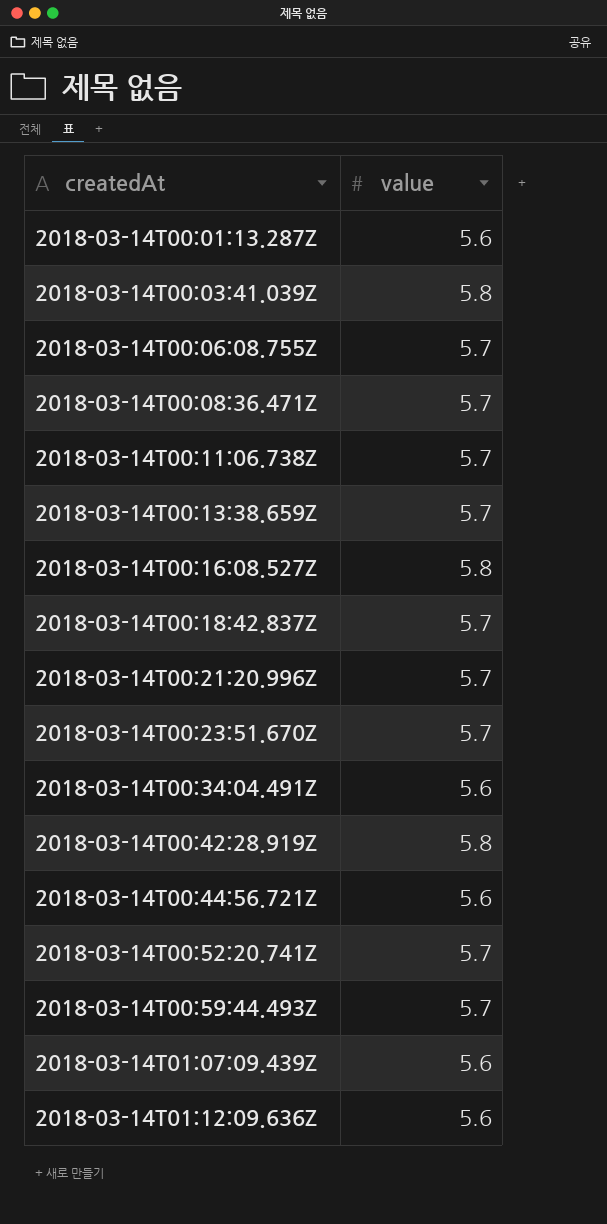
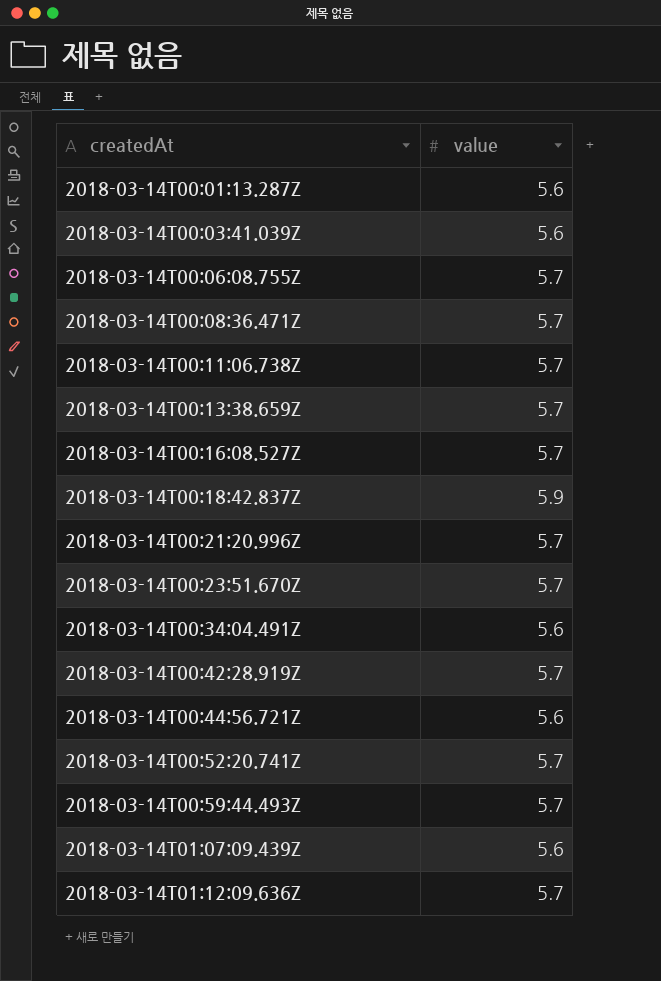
2018-03-14T00:03:41.039Z | value: 5.8 -> 5.6
2018-03-14T00:16:08.527Z | value: 5.8 -> 5.7
2018-03-14T00:18:42.837Z | value: 5.7 -> 5.9
2018-03-14T00:42:28.919Z | value: 5.8 -> 5.7
2018-03-14T01:12:09.636Z | value: 5.6 -> 5.7

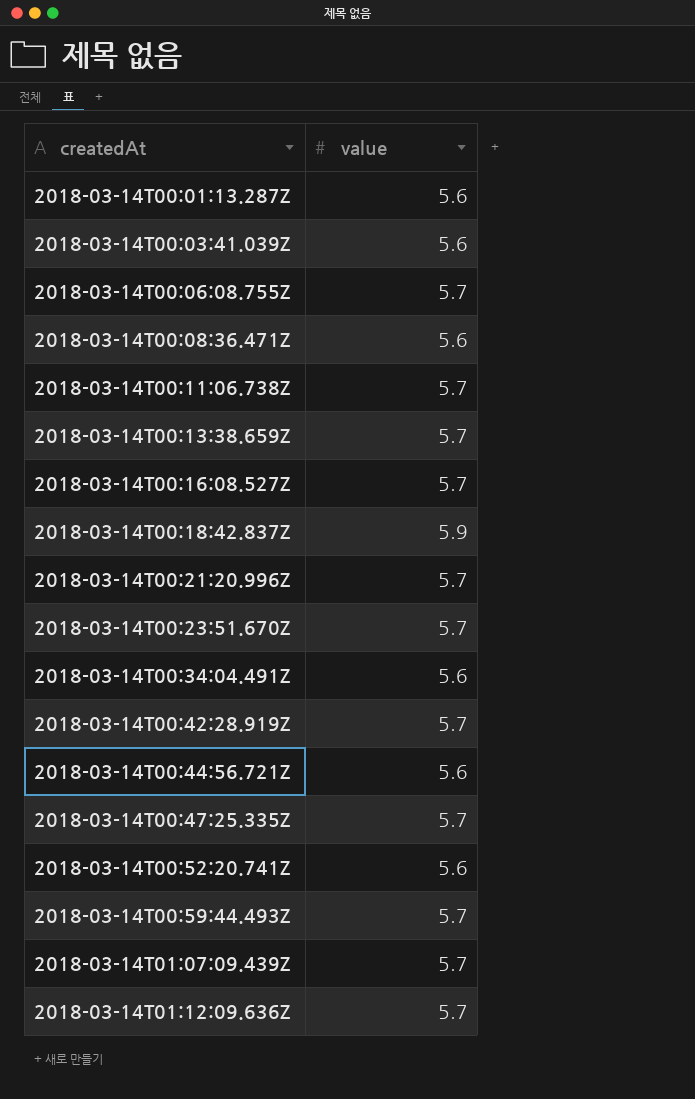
2018-03-14T00:08:36.471Z | value: 5.7 -> 5.6
row 2018-03-14T00:47:25.335Z: none -> 5.7
2018-03-14T00:52:20.741Z | value: 5.7 -> 5.6
2018-03-14T01:07:09.439Z | value: 5.6 -> 5.7

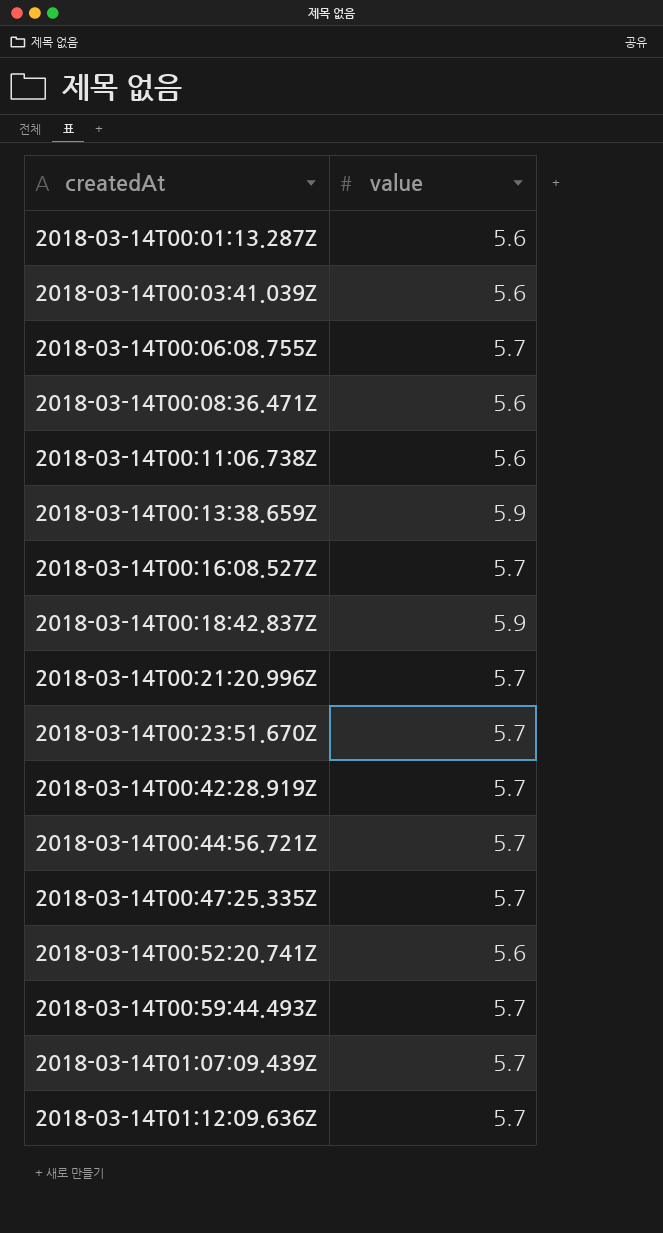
row 2018-03-14T00:34:04.491Z: 5.6 -> none
2018-03-14T00:11:06.738Z | value: 5.7 -> 5.6
2018-03-14T00:13:38.659Z | value: 5.7 -> 5.9
2018-03-14T00:44:56.721Z | value: 5.6 -> 5.7

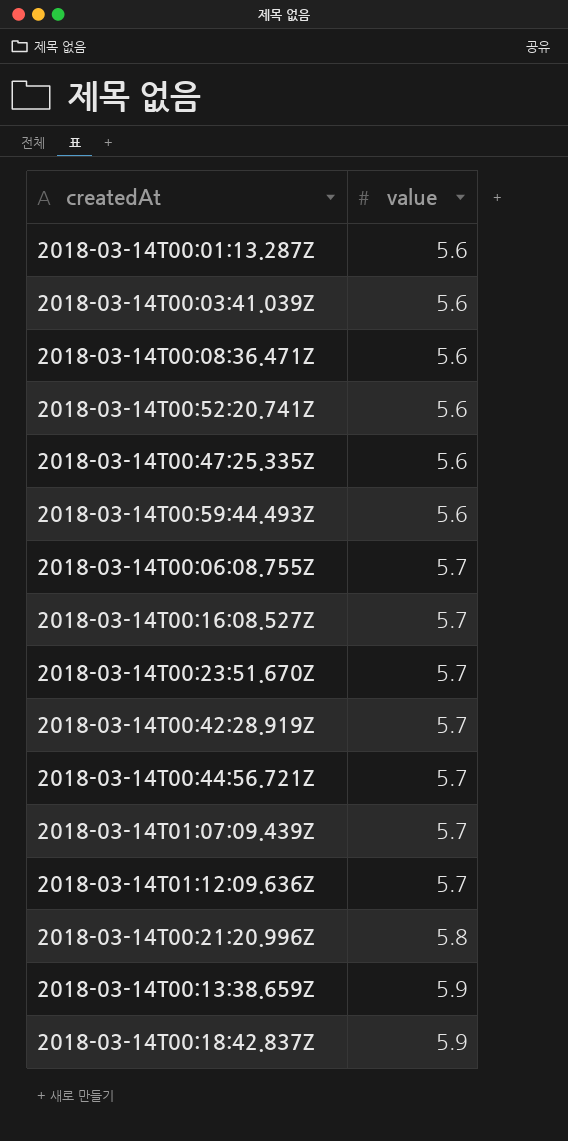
row order: createdAt ascending -> value ascending
row 2018-03-14T00:11:06.738Z: 5.6 -> none
2018-03-14T00:47:25.335Z | value: 5.7 -> 5.6
2018-03-14T00:59:44.493Z | value: 5.7 -> 5.6
2018-03-14T00:21:20.996Z | value: 5.7 -> 5.8

